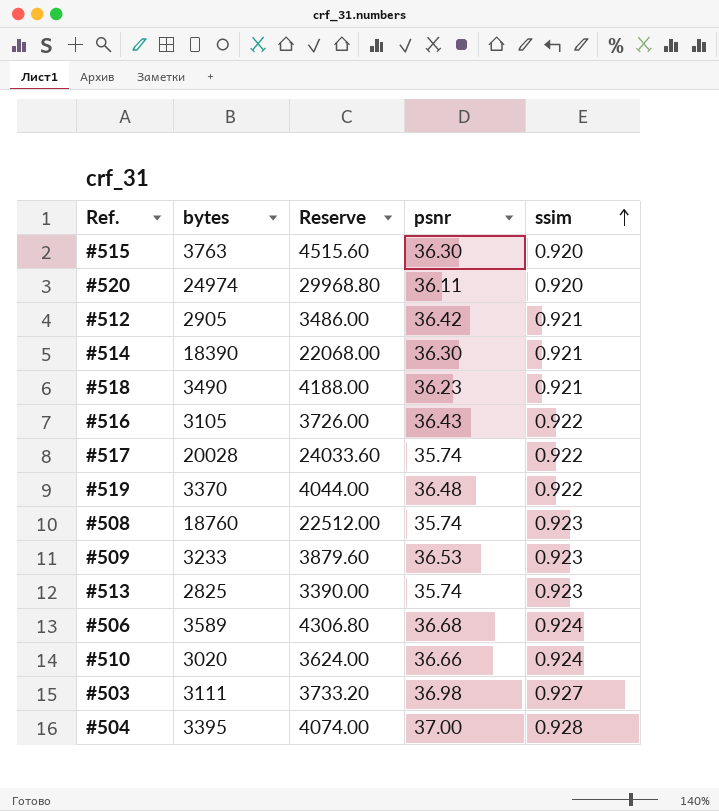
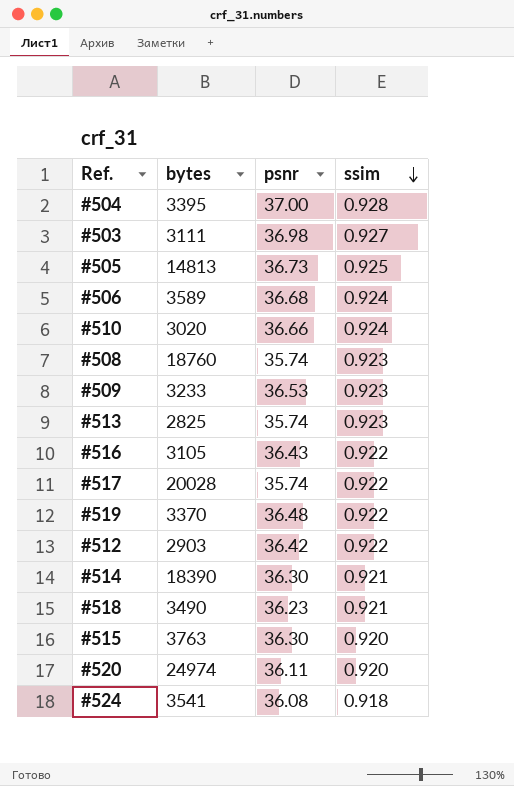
row order: ssim ascending -> ssim descending
column Reserve | formula: [bytes] * 1.2 -> none
row #505: none -> 14813 | 36.73 | 0.925
#512 | bytes: 2905 -> 2903
#512 | ssim: 0.921 -> 0.922
row #524: none -> 3541 | 36.08 | 0.918

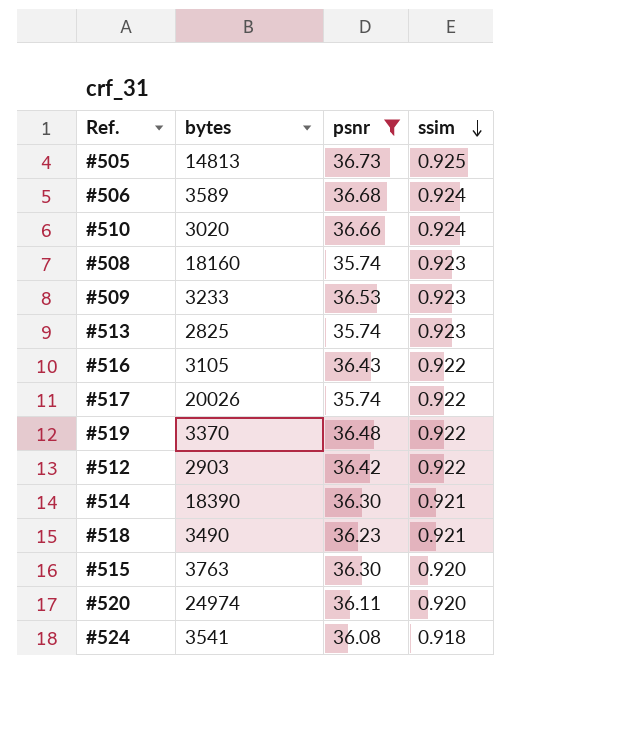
filter: none -> psnr <= 36.73
#508 | bytes: 18760 -> 18160
#517 | bytes: 20028 -> 20026

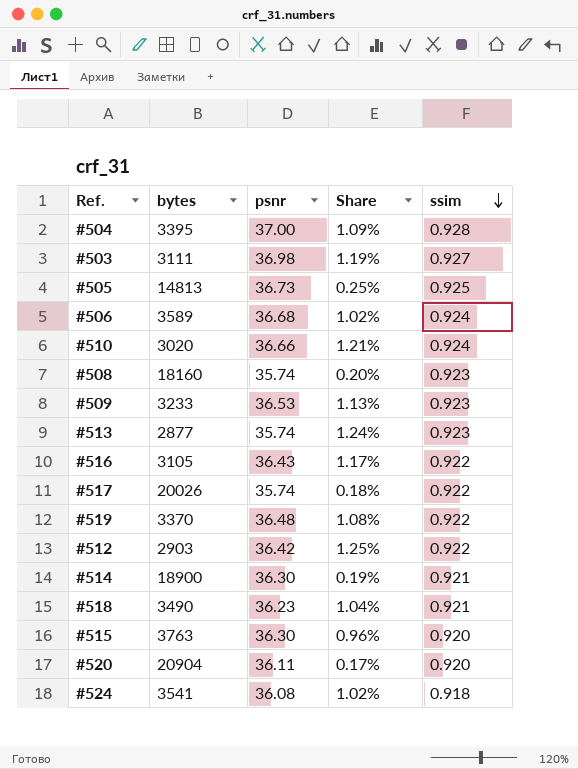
filter: psnr <= 36.73 -> none
column Share | formula: none -> [psnr] / [bytes]
#513 | bytes: 2825 -> 2877
#514 | bytes: 18390 -> 18900
#520 | bytes: 24974 -> 20904

